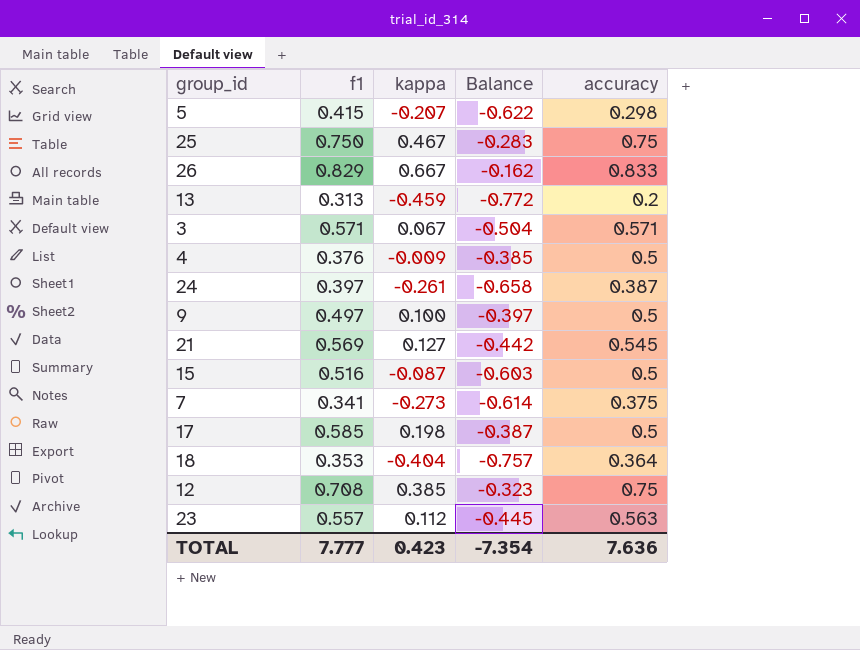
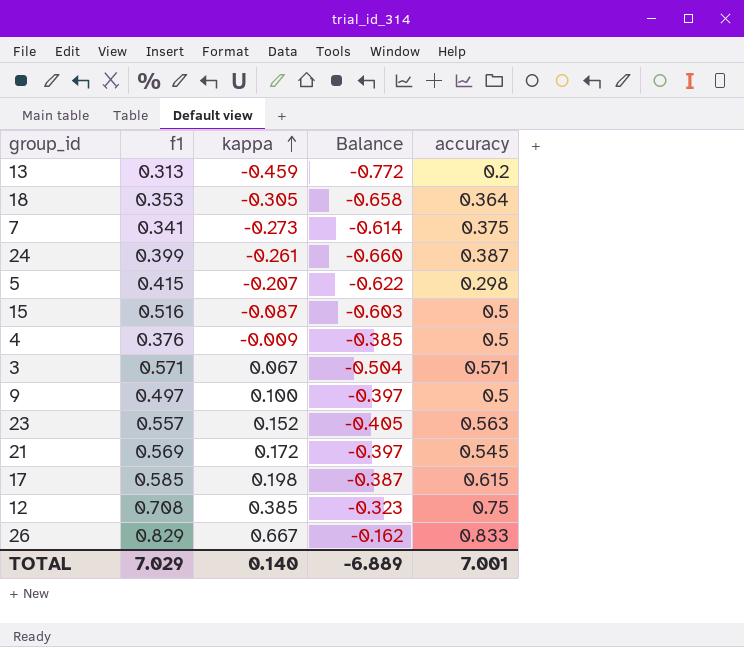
row order: none -> kappa ascending
row 25: 0.750 | 0.467 | -0.283 | 0.75 -> none
18 | kappa: -0.404 -> -0.305
18 | Balance: -0.757 -> -0.658
24 | f1: 0.397 -> 0.399
24 | Balance: -0.658 -> -0.660
23 | kappa: 0.112 -> 0.152
23 | Balance: -0.445 -> -0.405
21 | kappa: 0.127 -> 0.172
21 | Balance: -0.442 -> -0.397
17 | accuracy: 0.5 -> 0.615
TOTAL | f1: 7.777 -> 7.029
TOTAL | kappa: 0.423 -> 0.140
TOTAL | Balance: -7.354 -> -6.889
TOTAL | accuracy: 7.636 -> 7.001

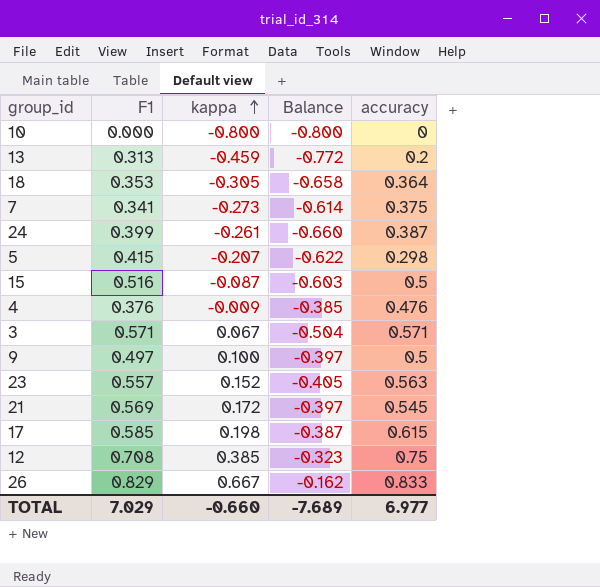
column name: f1 -> F1
row 10: none -> 0.000 | -0.800 | -0.800 | 0
4 | accuracy: 0.5 -> 0.476
TOTAL | kappa: 0.140 -> -0.660
TOTAL | Balance: -6.889 -> -7.689
TOTAL | accuracy: 7.001 -> 6.977

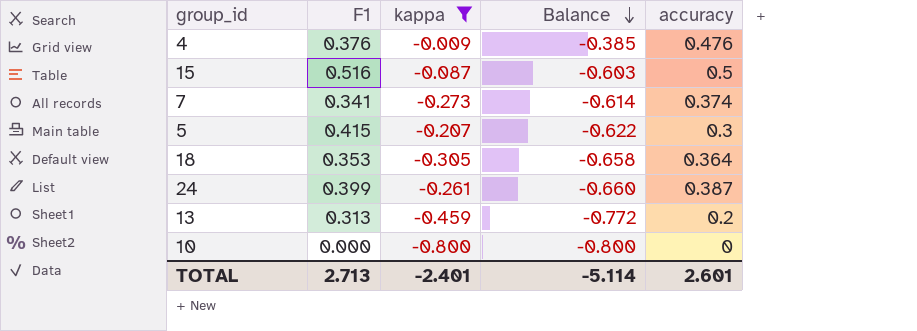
filter: none -> kappa <= -0.009
row order: kappa ascending -> Balance descending
7 | accuracy: 0.375 -> 0.374
5 | accuracy: 0.298 -> 0.3
TOTAL | F1: 7.029 -> 2.713
TOTAL | kappa: -0.660 -> -2.401
TOTAL | Balance: -7.689 -> -5.114
TOTAL | accuracy: 6.977 -> 2.601

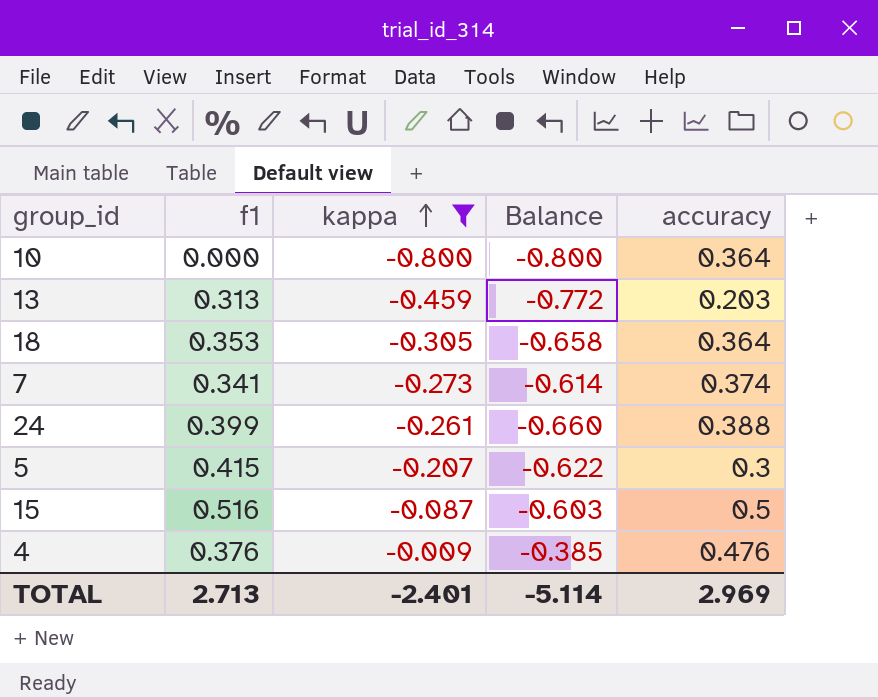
row order: Balance descending -> kappa ascending
column name: F1 -> f1
10 | accuracy: 0 -> 0.364
13 | accuracy: 0.2 -> 0.203
24 | accuracy: 0.387 -> 0.388
TOTAL | accuracy: 2.601 -> 2.969

